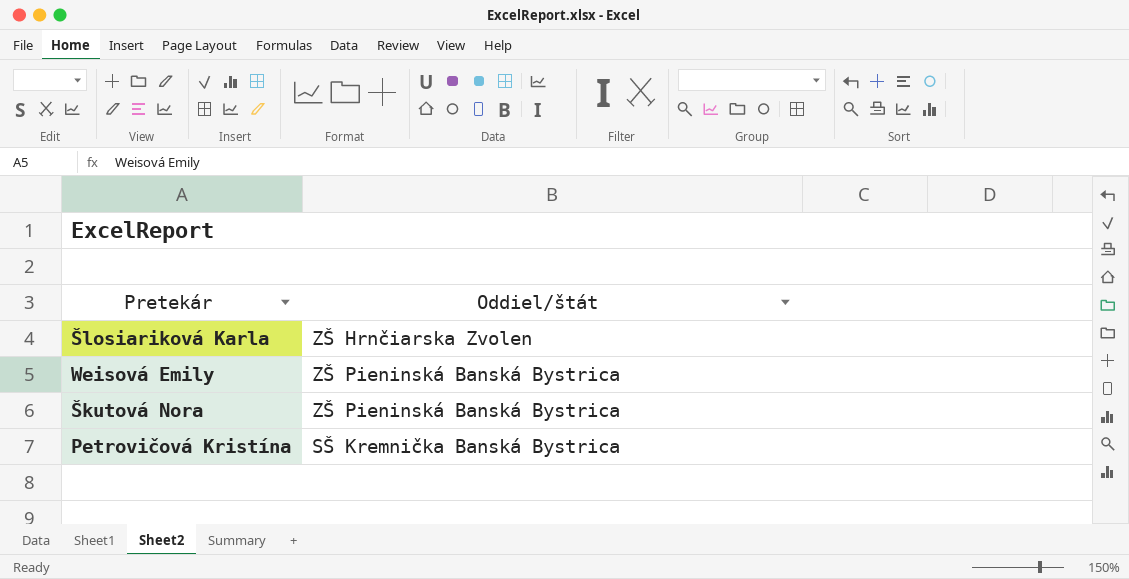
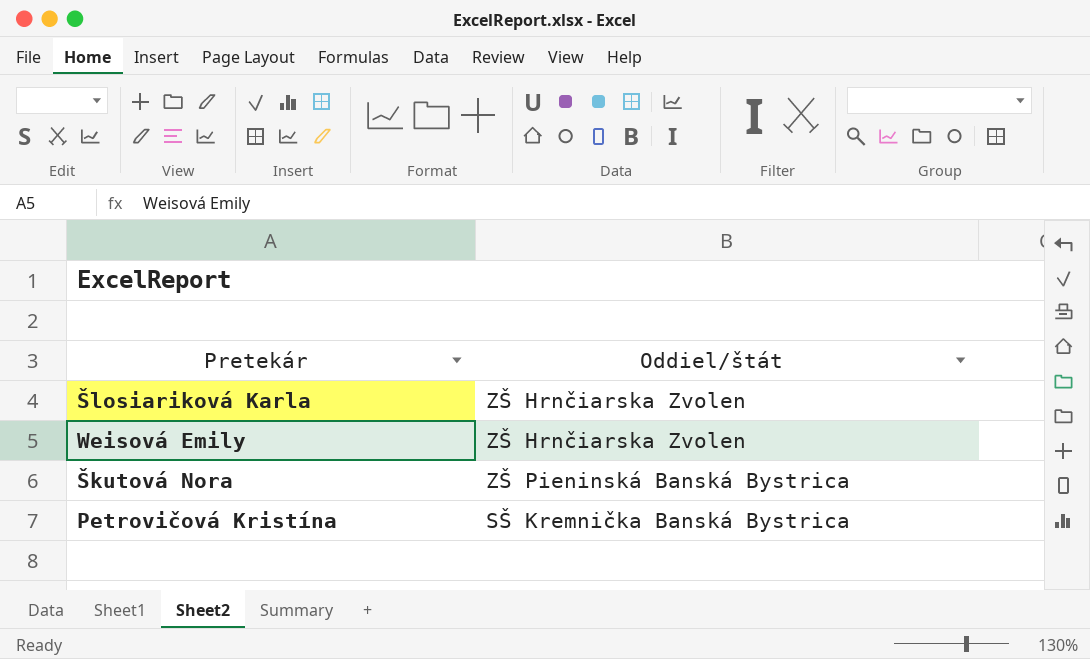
Weisová Emily | Oddiel/štát: ZŠ Pieninská Banská Bystrica -> ZŠ Hrnčiarska Zvolen

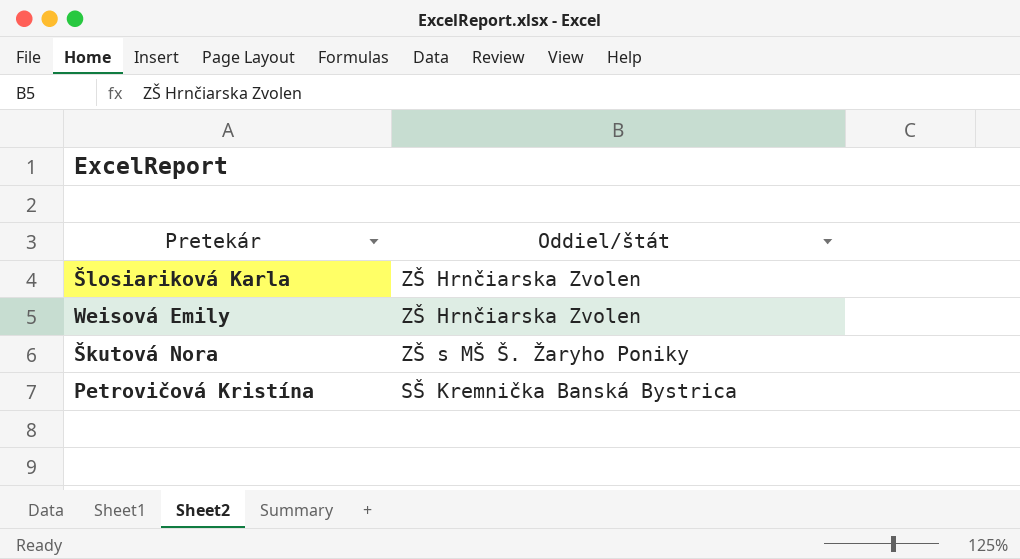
Škutová Nora | Oddiel/štát: ZŠ Pieninská Banská Bystrica -> ZŠ s MŠ Š. Žaryho Poniky

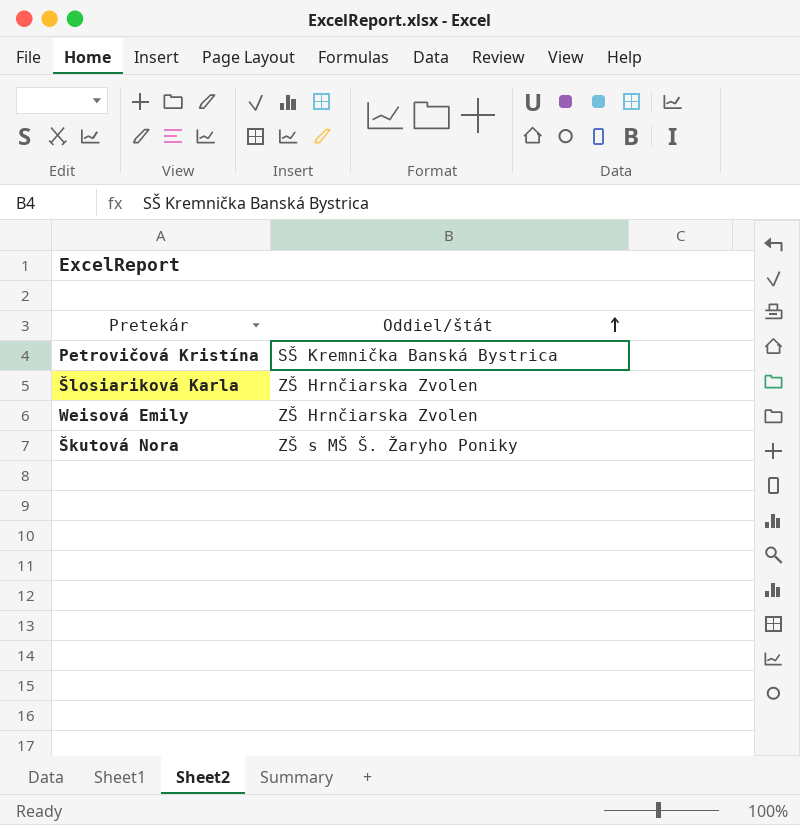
row order: none -> Oddiel/štát ascending

